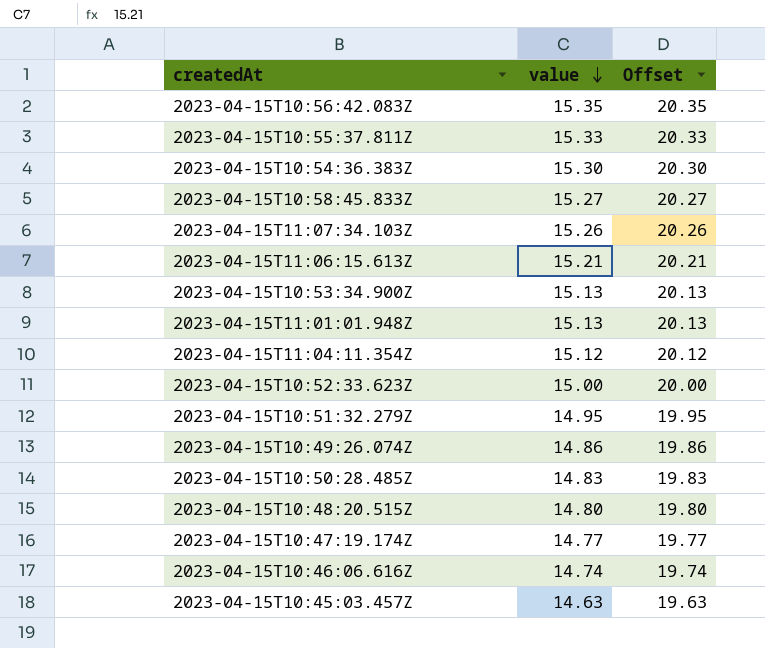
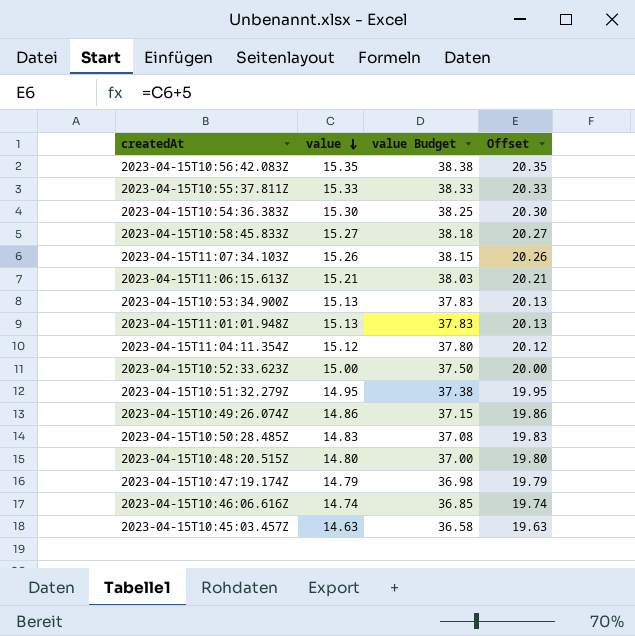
column value Budget | formula: none -> [value] * 2.5
2023-04-15T10:47:19.174Z | value: 14.77 -> 14.79
2023-04-15T10:47:19.174Z | Offset: 19.77 -> 19.79

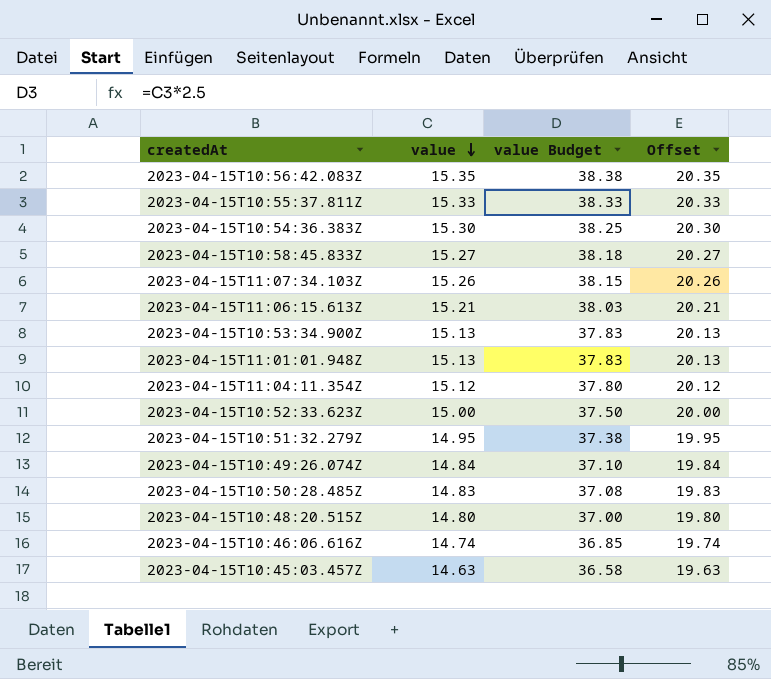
row 2023-04-15T10:47:19.174Z: 14.79 | 36.98 | 19.79 -> none
2023-04-15T10:49:26.074Z | value: 14.86 -> 14.84
2023-04-15T10:49:26.074Z | value Budget: 37.15 -> 37.10
2023-04-15T10:49:26.074Z | Offset: 19.86 -> 19.84

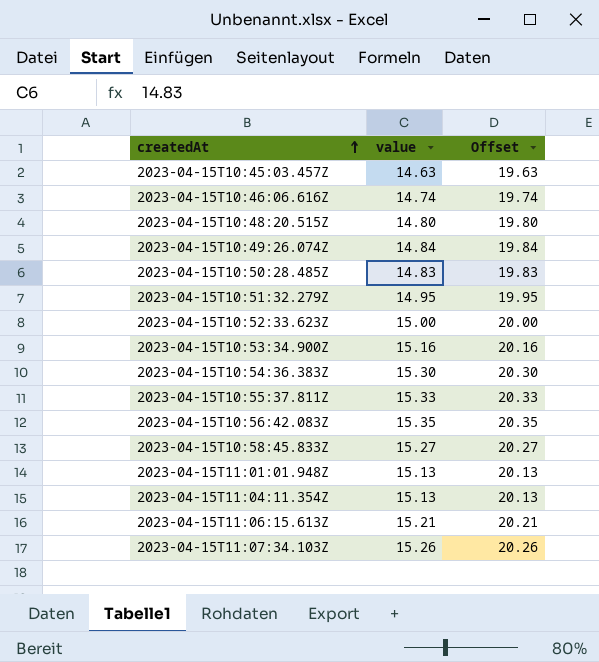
row order: value descending -> createdAt ascending
column value Budget | formula: [value] * 2.5 -> none
2023-04-15T10:53:34.900Z | value: 15.13 -> 15.16
2023-04-15T10:53:34.900Z | Offset: 20.13 -> 20.16
2023-04-15T11:04:11.354Z | value: 15.12 -> 15.13
2023-04-15T11:04:11.354Z | Offset: 20.12 -> 20.13

